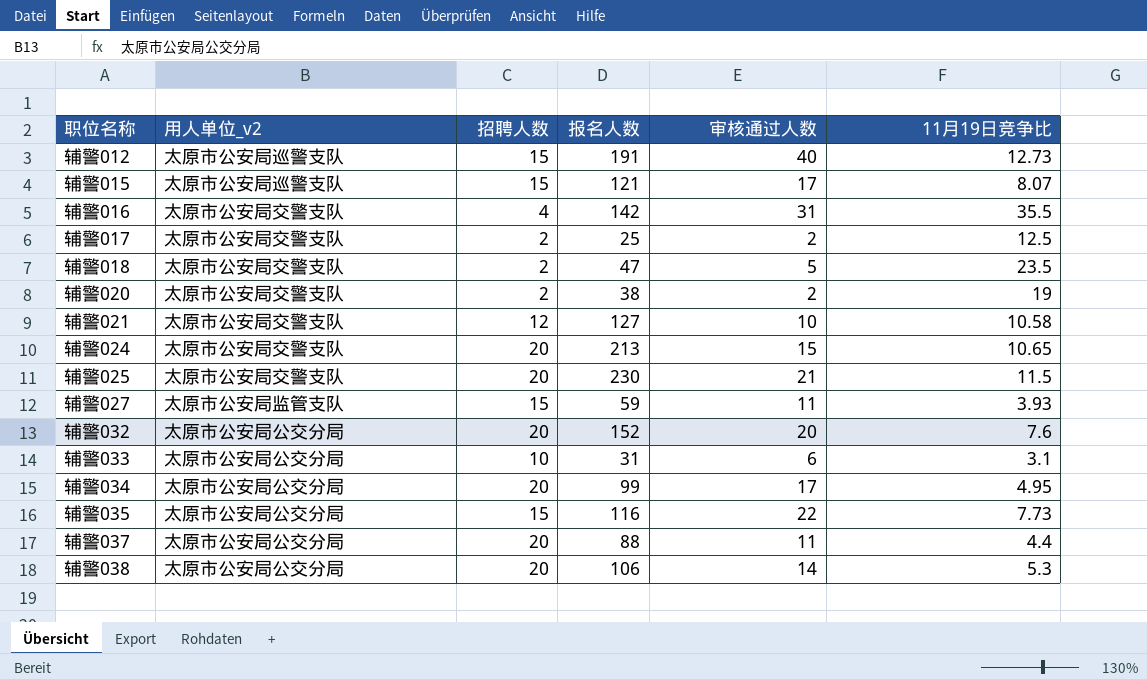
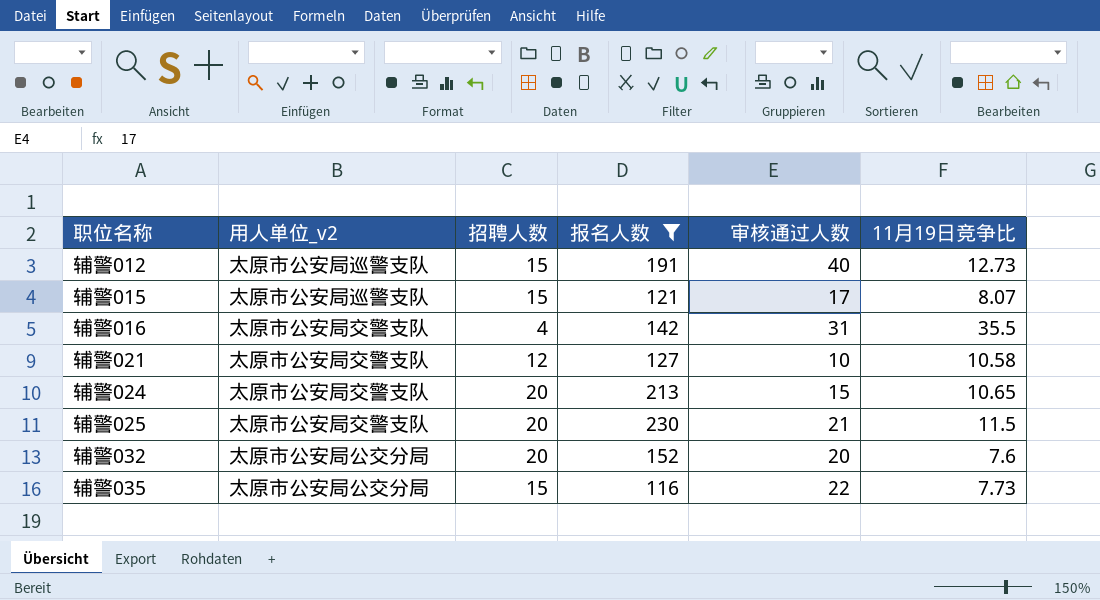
filter: none -> 报名人数 >= 116

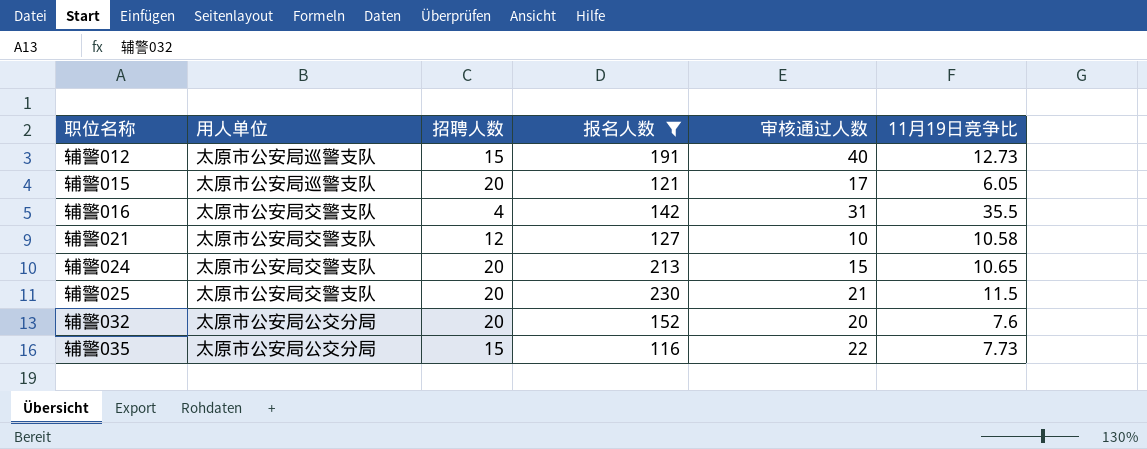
column name: 用人单位_v2 -> 用人单位
辅警015 | 招聘人数: 15 -> 20
辅警015 | 11月19日竞争比: 8.07 -> 6.05

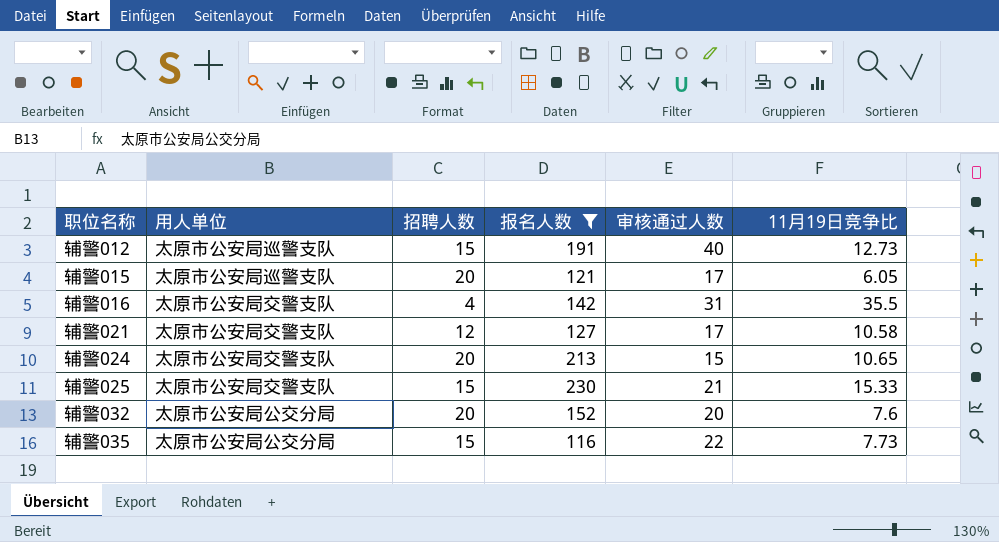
辅警021 | 审核通过人数: 10 -> 17
辅警025 | 招聘人数: 20 -> 15
辅警025 | 11月19日竞争比: 11.5 -> 15.33

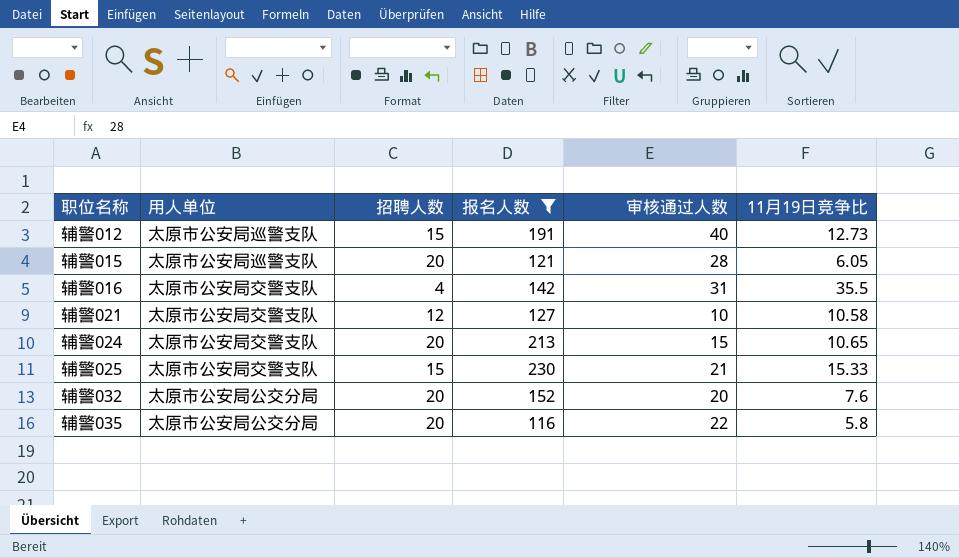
辅警015 | 审核通过人数: 17 -> 28
辅警021 | 审核通过人数: 17 -> 10
辅警035 | 招聘人数: 15 -> 20
辅警035 | 11月19日竞争比: 7.73 -> 5.8

